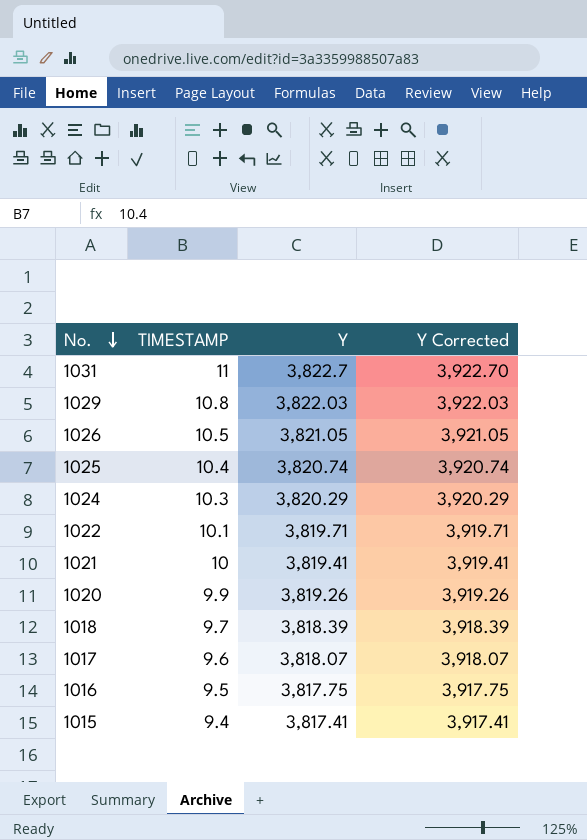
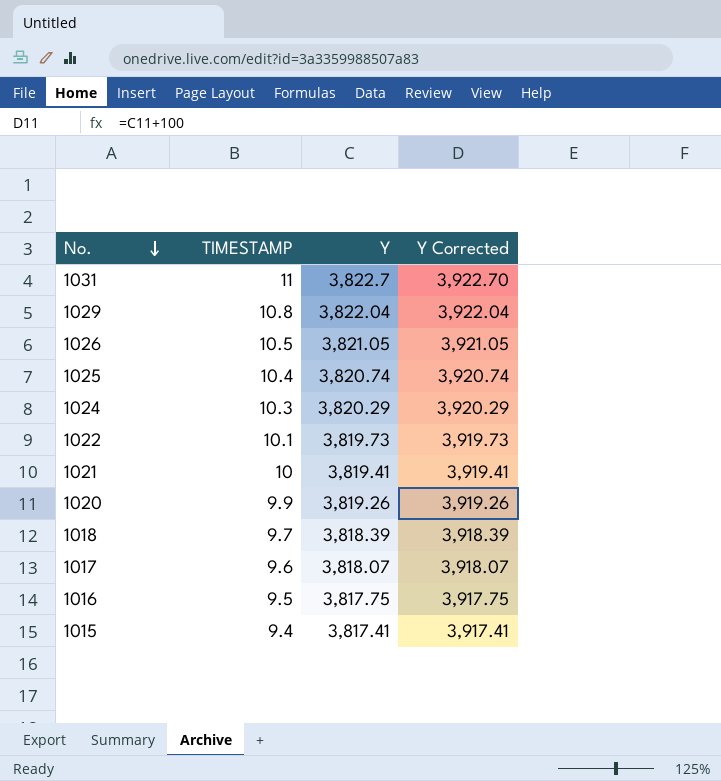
1029 | Y: 3,822.03 -> 3,822.04
1029 | Y Corrected: 3,922.03 -> 3,922.04
1022 | Y: 3,819.71 -> 3,819.73
1022 | Y Corrected: 3,919.71 -> 3,919.73

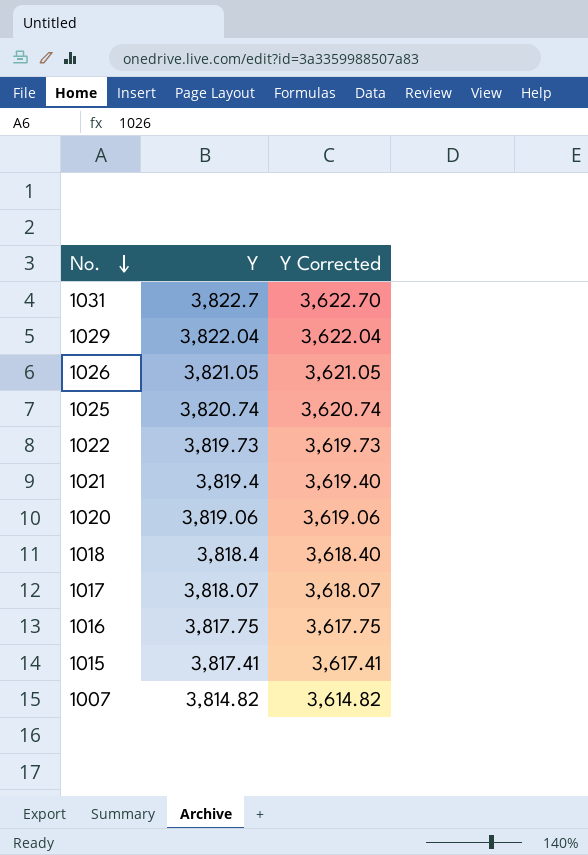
column TIMESTAMP | position: 2 -> none
column Y Corrected | formula: [Y] + 100 -> [Y] - 200
row 1024: 10.3 | 3,820.29 | 3,920.29 -> none
1021 | Y: 3,819.41 -> 3,819.4
1020 | Y: 3,819.26 -> 3,819.06
1018 | Y: 3,818.39 -> 3,818.4
row 1007: none -> 3,814.82 | 3,614.82

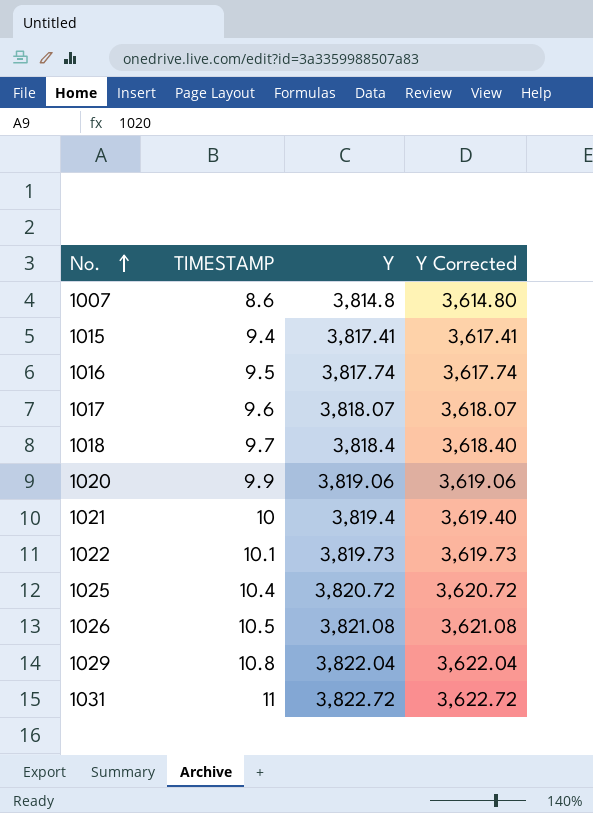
row order: No. descending -> No. ascending
column TIMESTAMP | position: none -> 2
1007 | Y: 3,814.82 -> 3,814.8
1007 | Y Corrected: 3,614.82 -> 3,614.80
1016 | Y: 3,817.75 -> 3,817.74
1016 | Y Corrected: 3,617.75 -> 3,617.74
1025 | Y: 3,820.74 -> 3,820.72
1025 | Y Corrected: 3,620.74 -> 3,620.72
1026 | Y: 3,821.05 -> 3,821.08
1026 | Y Corrected: 3,621.05 -> 3,621.08
1031 | Y: 3,822.7 -> 3,822.72
1031 | Y Corrected: 3,622.70 -> 3,622.72

